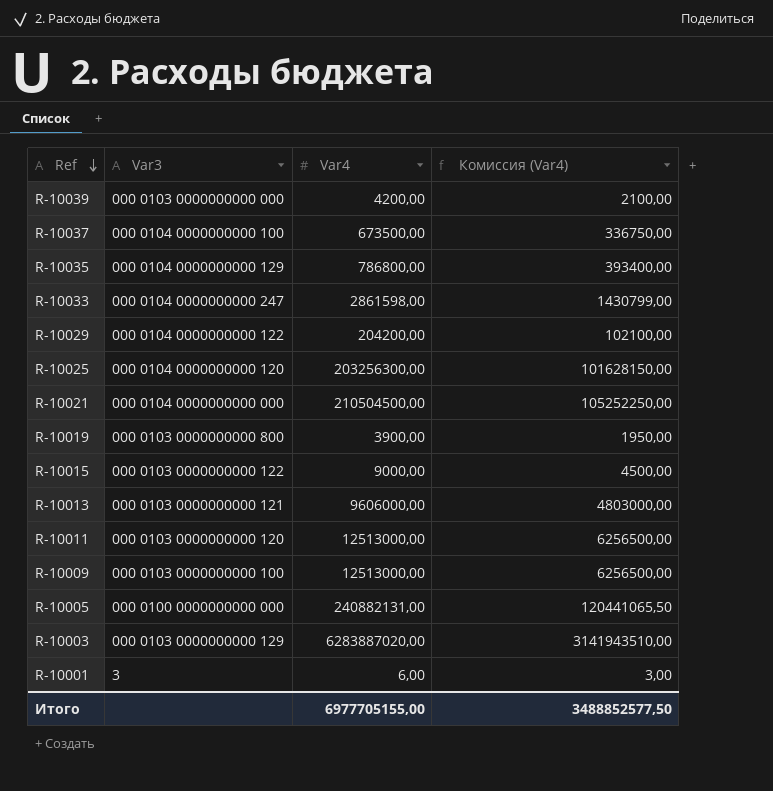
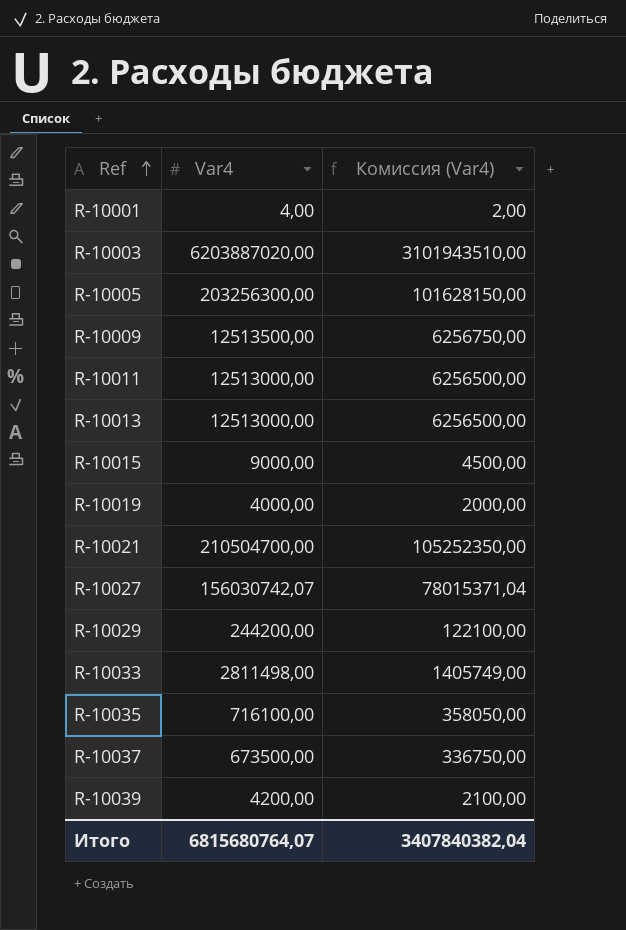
row order: Ref descending -> Ref ascending
column Var3 | position: 2 -> none
row R-10025: 000 0104 0000000000 120 | 203256300,00 | 101628150,00 -> none
R-10001 | Var4: 6,00 -> 4,00
R-10001 | Комиссия (Var4): 3,00 -> 2,00
R-10003 | Var4: 6283887020,00 -> 6203887020,00
R-10003 | Комиссия (Var4): 3141943510,00 -> 3101943510,00
R-10005 | Var4: 240882131,00 -> 203256300,00
R-10005 | Комиссия (Var4): 120441065,50 -> 101628150,00
R-10009 | Var4: 12513000,00 -> 12513500,00
R-10009 | Комиссия (Var4): 6256500,00 -> 6256750,00
R-10013 | Var4: 9606000,00 -> 12513000,00
R-10013 | Комиссия (Var4): 4803000,00 -> 6256500,00
R-10019 | Var4: 3900,00 -> 4000,00
R-10019 | Комиссия (Var4): 1950,00 -> 2000,00
R-10021 | Var4: 210504500,00 -> 210504700,00
R-10021 | Комиссия (Var4): 105252250,00 -> 105252350,00
row R-10027: none -> 156030742,07 | 78015371,04
R-10029 | Var4: 204200,00 -> 244200,00
R-10029 | Комиссия (Var4): 102100,00 -> 122100,00
R-10033 | Var4: 2861598,00 -> 2811498,00
R-10033 | Комиссия (Var4): 1430799,00 -> 1405749,00
R-10035 | Var4: 786800,00 -> 716100,00
R-10035 | Комиссия (Var4): 393400,00 -> 358050,00
Итого | Var4: 6977705155,00 -> 6815680764,07
Итого | Комиссия (Var4): 3488852577,50 -> 3407840382,04

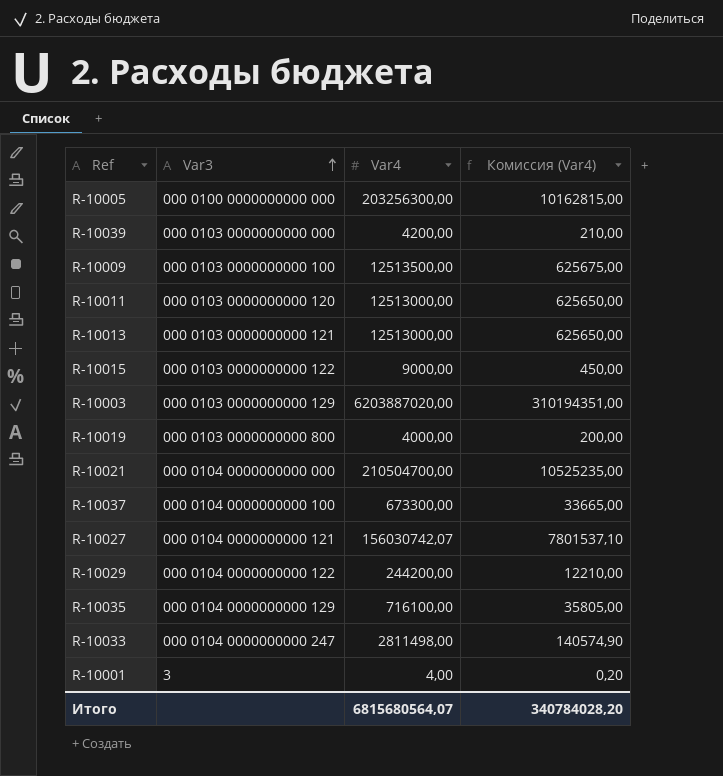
row order: Ref ascending -> Var3 ascending
column Var3 | position: none -> 2
column Комиссия (Var4) | formula: [Var4] * 0,5 -> [Var4] * 0,05
R-10037 | Var4: 673500,00 -> 673300,00
Итого | Var4: 6815680764,07 -> 6815680564,07
Итого | Комиссия (Var4): 3407840382,04 -> 340784028,20

